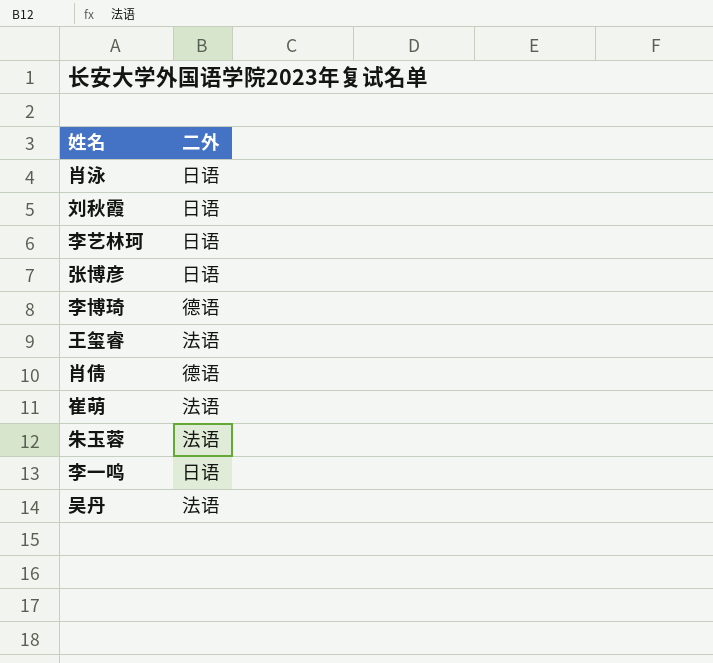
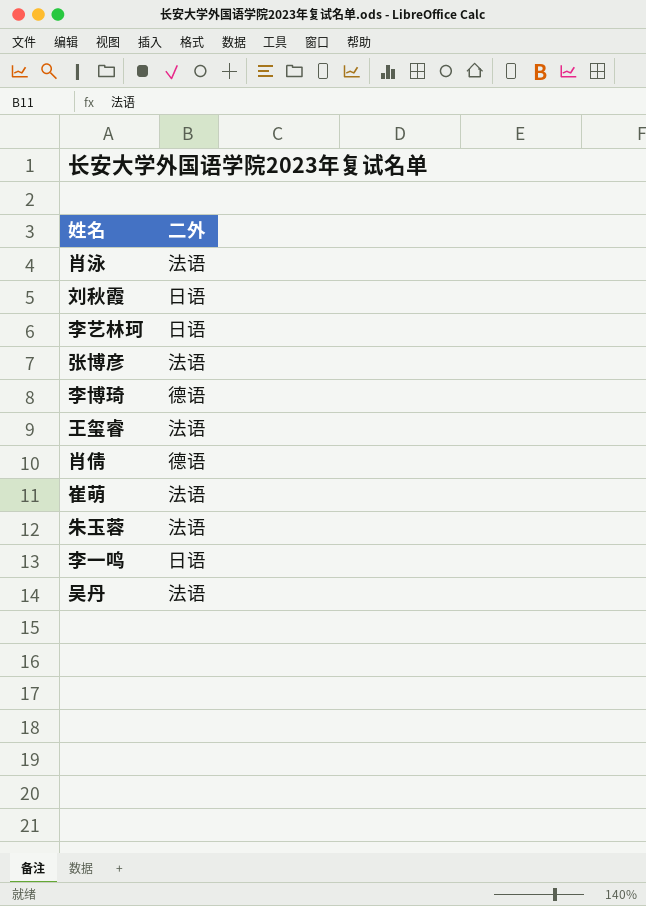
肖泳 | 二外: 日语 -> 法语
张博彦 | 二外: 日语 -> 法语

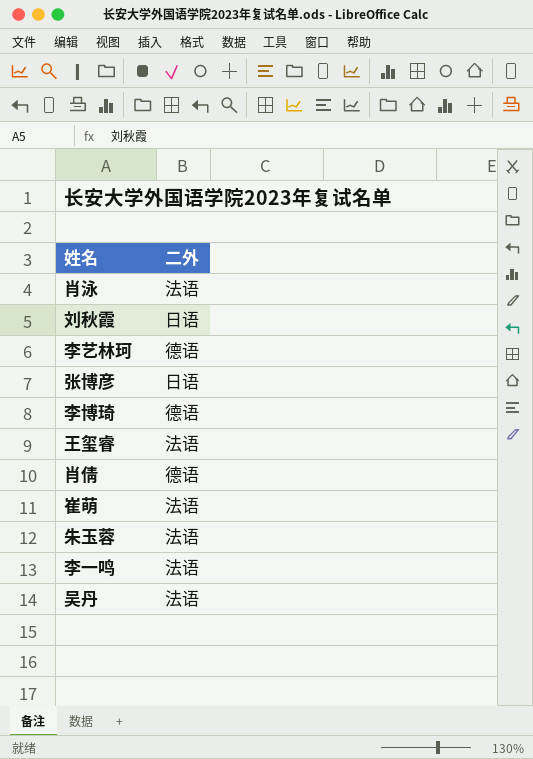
李艺林珂 | 二外: 日语 -> 德语
张博彦 | 二外: 法语 -> 日语
李一鸣 | 二外: 日语 -> 法语

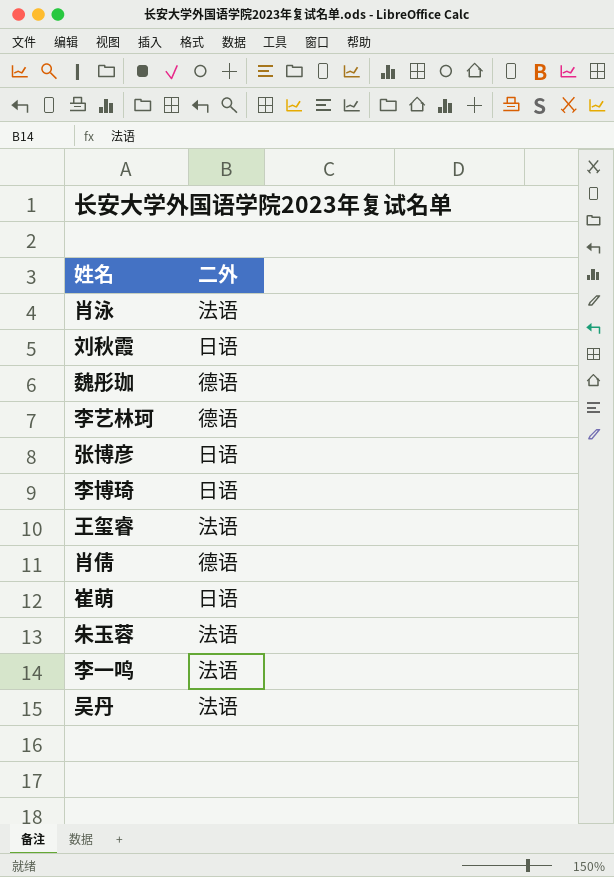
row 魏彤珈: none -> 德语
李博琦 | 二外: 德语 -> 日语
崔萌 | 二外: 法语 -> 日语

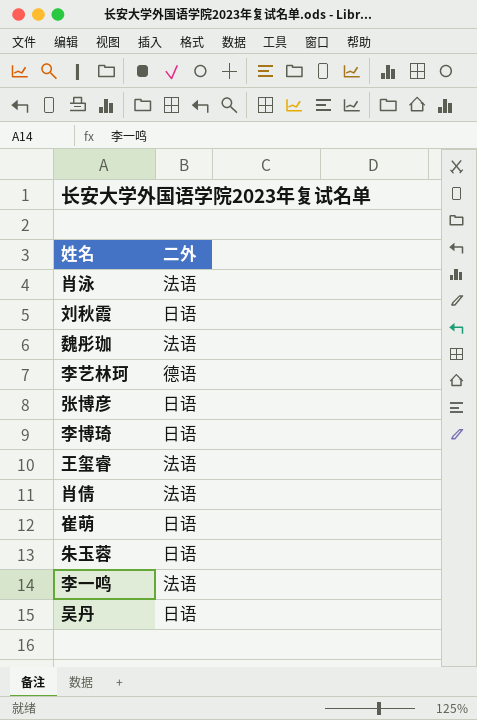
魏彤珈 | 二外: 德语 -> 法语
肖倩 | 二外: 德语 -> 法语
朱玉蓉 | 二外: 法语 -> 日语
吴丹 | 二外: 法语 -> 日语

